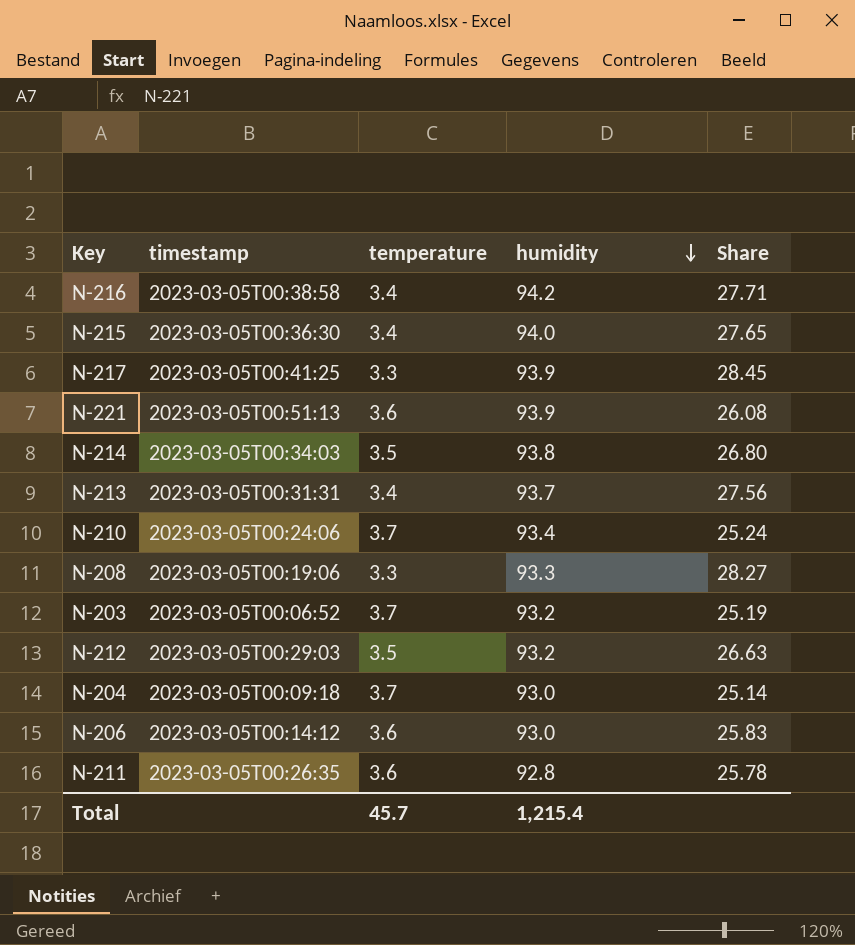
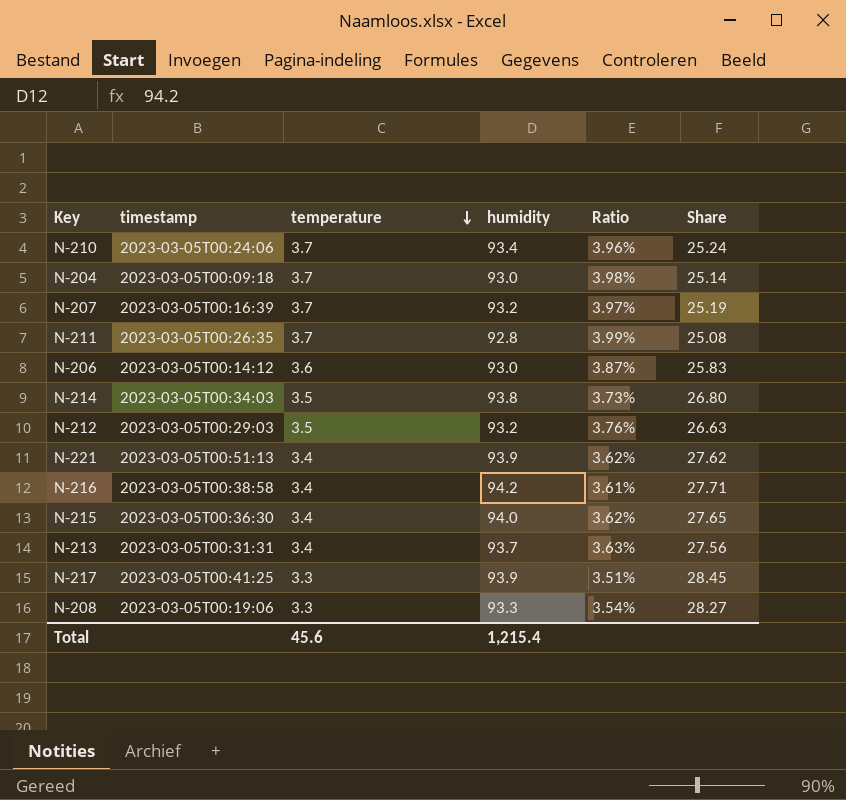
row order: humidity descending -> temperature descending
column Ratio | formula: none -> [temperature] / [humidity]
row N-203: 2023-03-05T00:06:52 | 3.7 | 93.2 | 25.19 -> none
row N-207: none -> 2023-03-05T00:16:39 | 3.7 | 93.2 | 3.97% | 25.19
N-211 | temperature: 3.6 -> 3.7
N-211 | Share: 25.78 -> 25.08
N-221 | temperature: 3.6 -> 3.4
N-221 | Share: 26.08 -> 27.62
Total | temperature: 45.7 -> 45.6

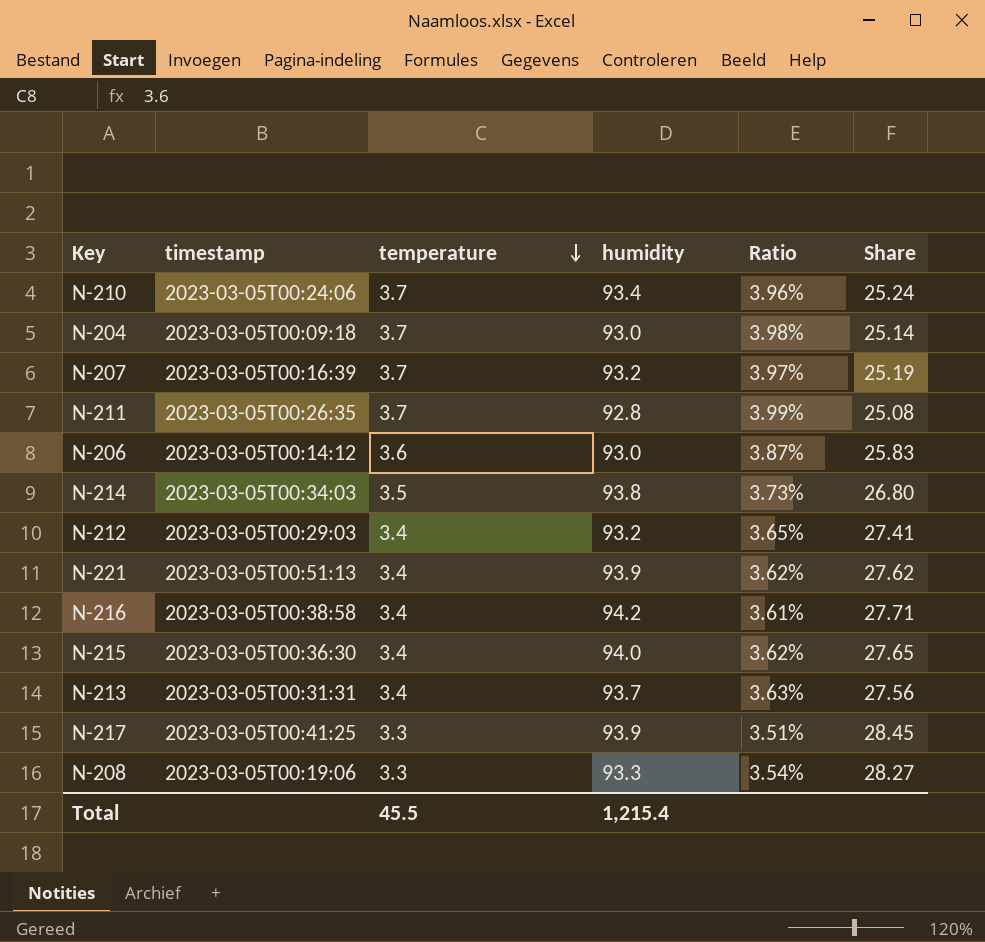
N-212 | temperature: 3.5 -> 3.4
N-212 | Ratio: 3.76% -> 3.65%
N-212 | Share: 26.63 -> 27.41
Total | temperature: 45.6 -> 45.5

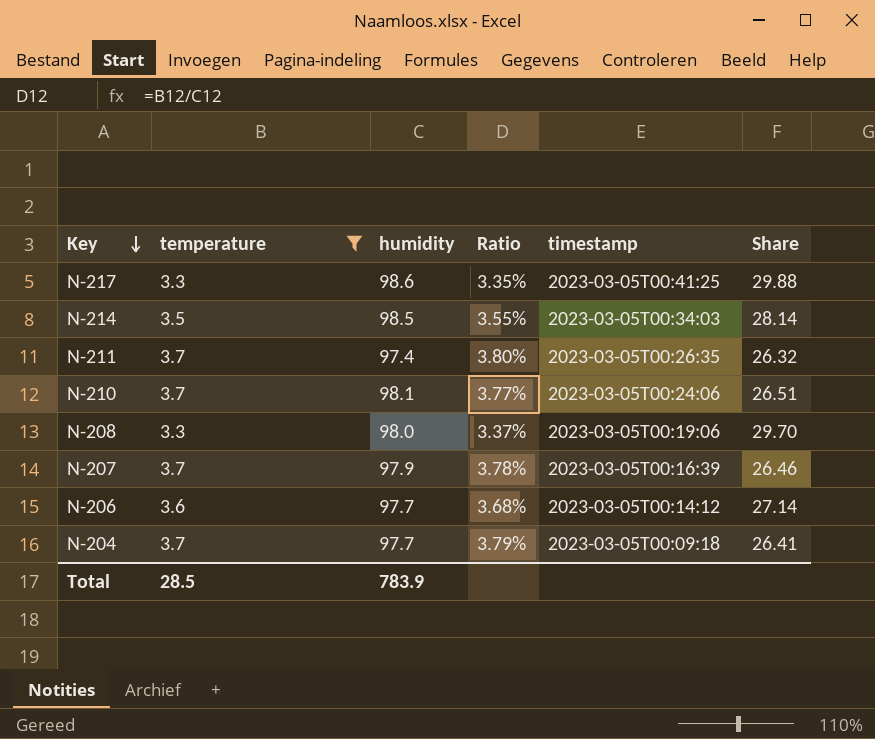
filter: none -> temperature != 3.4
row order: temperature descending -> Key descending
column timestamp | position: 2 -> 5
N-217 | humidity: 93.9 -> 98.6
N-217 | Ratio: 3.51% -> 3.35%
N-217 | Share: 28.45 -> 29.88
N-214 | humidity: 93.8 -> 98.5
N-214 | Ratio: 3.73% -> 3.55%
N-214 | Share: 26.80 -> 28.14
N-211 | humidity: 92.8 -> 97.4
N-211 | Ratio: 3.99% -> 3.80%
N-211 | Share: 25.08 -> 26.32
N-210 | humidity: 93.4 -> 98.1
N-210 | Ratio: 3.96% -> 3.77%
N-210 | Share: 25.24 -> 26.51
N-208 | humidity: 93.3 -> 98.0
N-208 | Ratio: 3.54% -> 3.37%
N-208 | Share: 28.27 -> 29.70
N-207 | humidity: 93.2 -> 97.9
N-207 | Ratio: 3.97% -> 3.78%
N-207 | Share: 25.19 -> 26.46
N-206 | humidity: 93.0 -> 97.7
N-206 | Ratio: 3.87% -> 3.68%
N-206 | Share: 25.83 -> 27.14
N-204 | humidity: 93.0 -> 97.7
N-204 | Ratio: 3.98% -> 3.79%
N-204 | Share: 25.14 -> 26.41
Total | temperature: 45.5 -> 28.5
Total | humidity: 1,215.4 -> 783.9

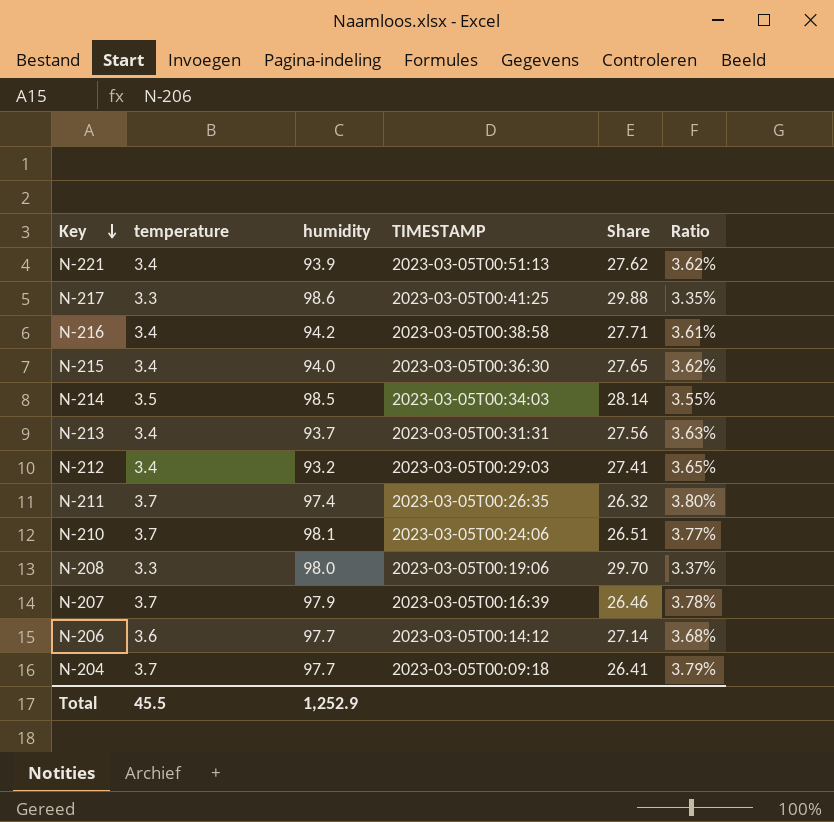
filter: temperature != 3.4 -> none
column name: timestamp -> TIMESTAMP
column Ratio | position: 4 -> 6
Total | temperature: 28.5 -> 45.5
Total | humidity: 783.9 -> 1,252.9

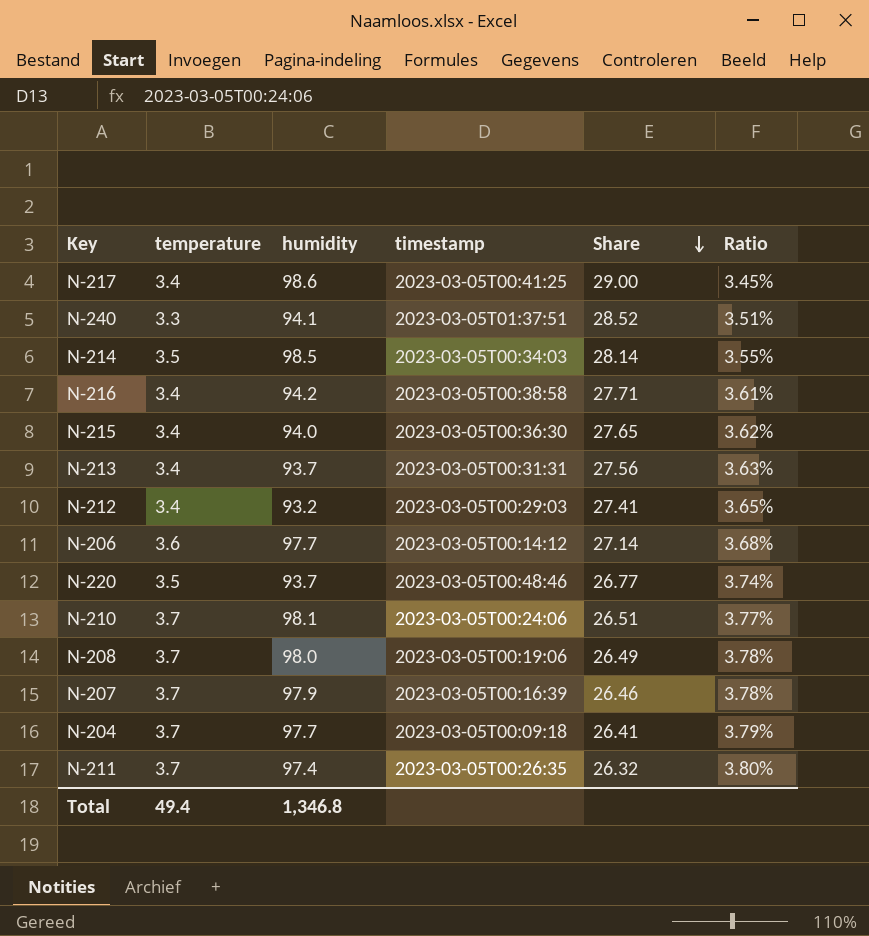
row order: Key descending -> Share descending
column name: TIMESTAMP -> timestamp
row N-221: 3.4 | 93.9 | 2023-03-05T00:51:13 | 27.62 | 3.62% -> none
N-217 | temperature: 3.3 -> 3.4
N-217 | Share: 29.88 -> 29.00
N-217 | Ratio: 3.35% -> 3.45%
row N-240: none -> 3.3 | 94.1 | 2023-03-05T01:37:51 | 28.52 | 3.51%
row N-220: none -> 3.5 | 93.7 | 2023-03-05T00:48:46 | 26.77 | 3.74%
N-208 | temperature: 3.3 -> 3.7
N-208 | Share: 29.70 -> 26.49
N-208 | Ratio: 3.37% -> 3.78%
Total | temperature: 45.5 -> 49.4
Total | humidity: 1,252.9 -> 1,346.8

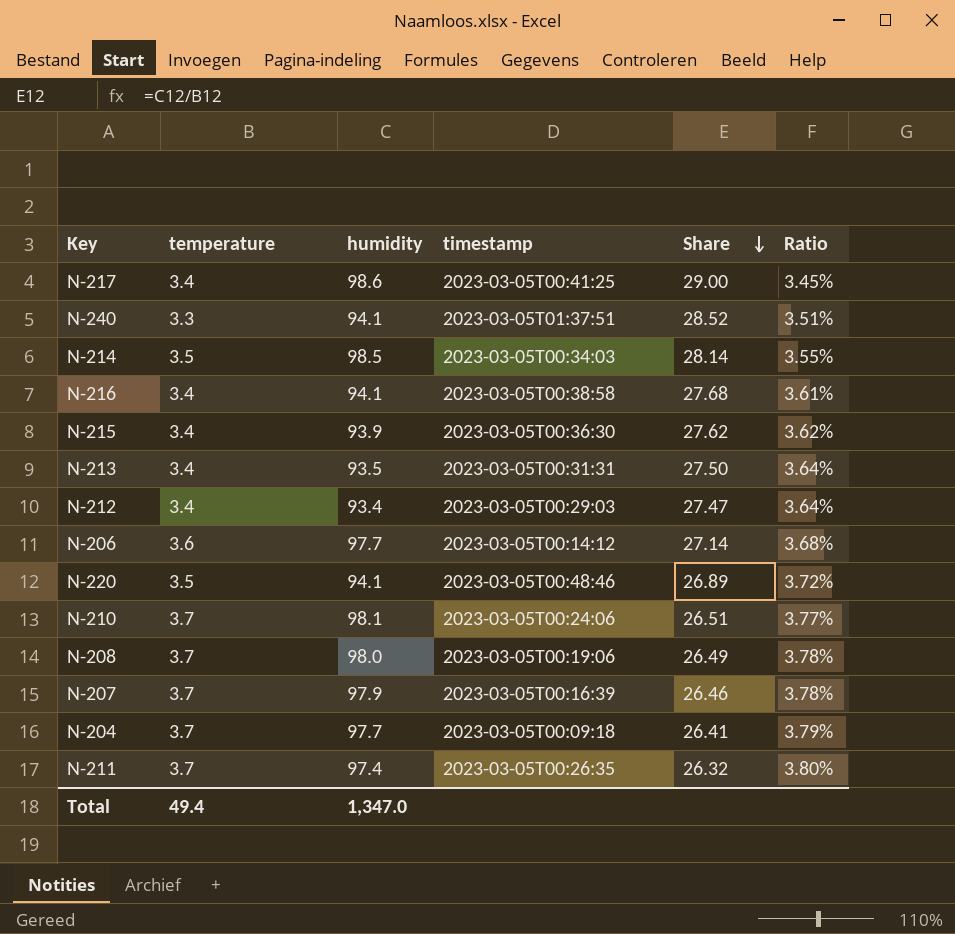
N-216 | humidity: 94.2 -> 94.1
N-216 | Share: 27.71 -> 27.68
N-215 | humidity: 94.0 -> 93.9
N-215 | Share: 27.65 -> 27.62
N-213 | humidity: 93.7 -> 93.5
N-213 | Share: 27.56 -> 27.50
N-213 | Ratio: 3.63% -> 3.64%
N-212 | humidity: 93.2 -> 93.4
N-212 | Share: 27.41 -> 27.47
N-212 | Ratio: 3.65% -> 3.64%
N-220 | humidity: 93.7 -> 94.1
N-220 | Share: 26.77 -> 26.89
N-220 | Ratio: 3.74% -> 3.72%
Total | humidity: 1,346.8 -> 1,347.0

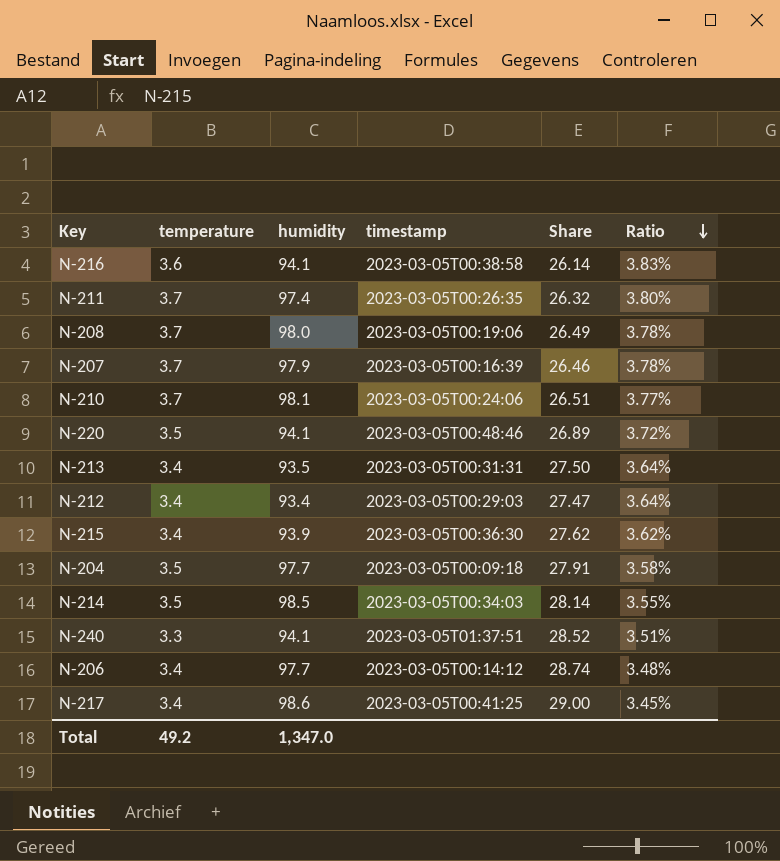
row order: Share descending -> Ratio descending
N-216 | temperature: 3.4 -> 3.6
N-216 | Share: 27.68 -> 26.14
N-216 | Ratio: 3.61% -> 3.83%
N-204 | temperature: 3.7 -> 3.5
N-204 | Share: 26.41 -> 27.91
N-204 | Ratio: 3.79% -> 3.58%
N-206 | temperature: 3.6 -> 3.4
N-206 | Share: 27.14 -> 28.74
N-206 | Ratio: 3.68% -> 3.48%
Total | temperature: 49.4 -> 49.2

